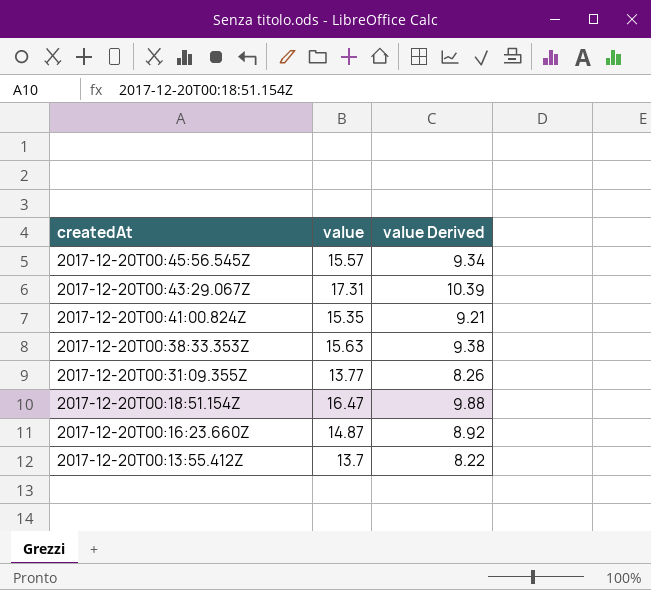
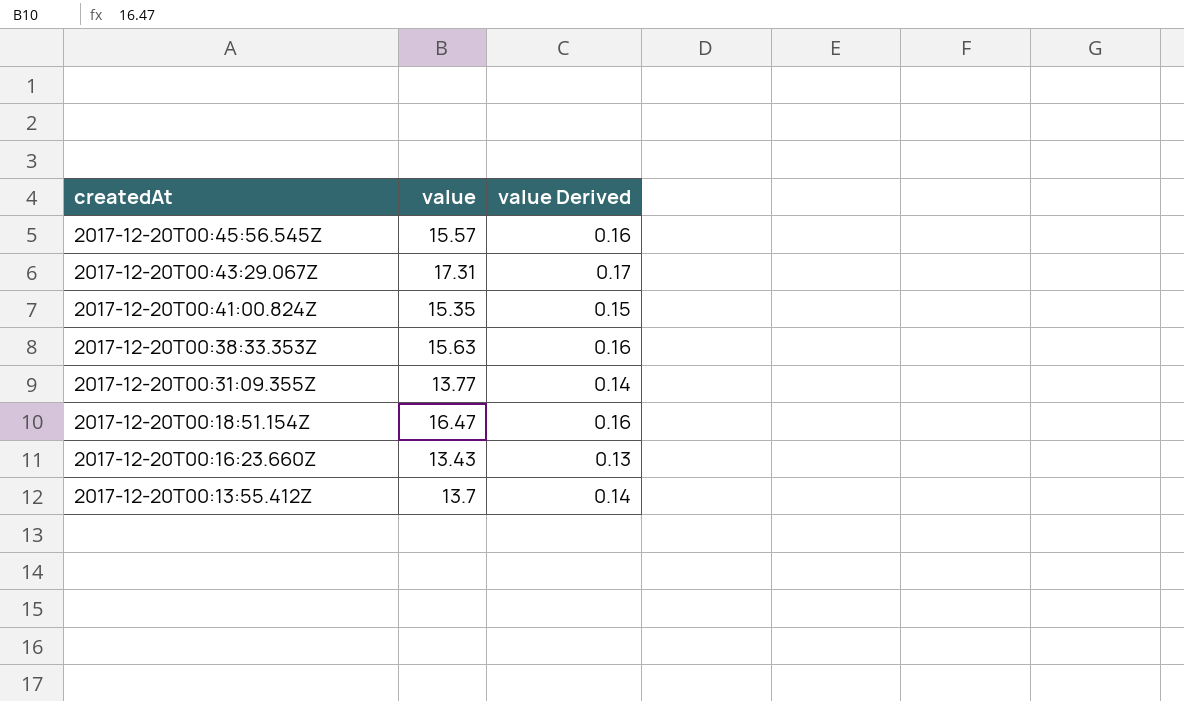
column value Derived | formula: [value] * 0.6 -> [value] * 0.01
2017-12-20T00:16:23.660Z | value: 14.87 -> 13.43

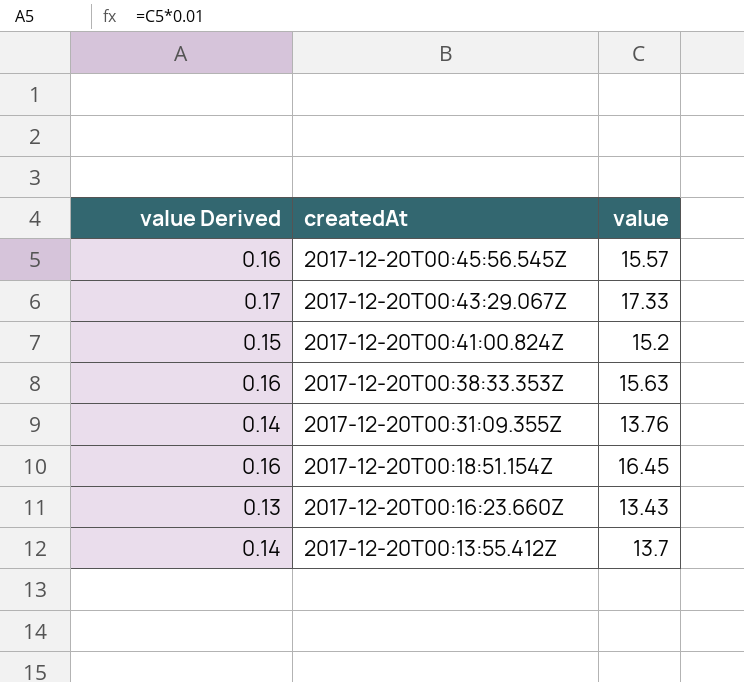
column value Derived | position: 3 -> 1
2017-12-20T00:43:29.067Z | value: 17.31 -> 17.33
2017-12-20T00:41:00.824Z | value: 15.35 -> 15.2
2017-12-20T00:31:09.355Z | value: 13.77 -> 13.76
2017-12-20T00:18:51.154Z | value: 16.47 -> 16.45

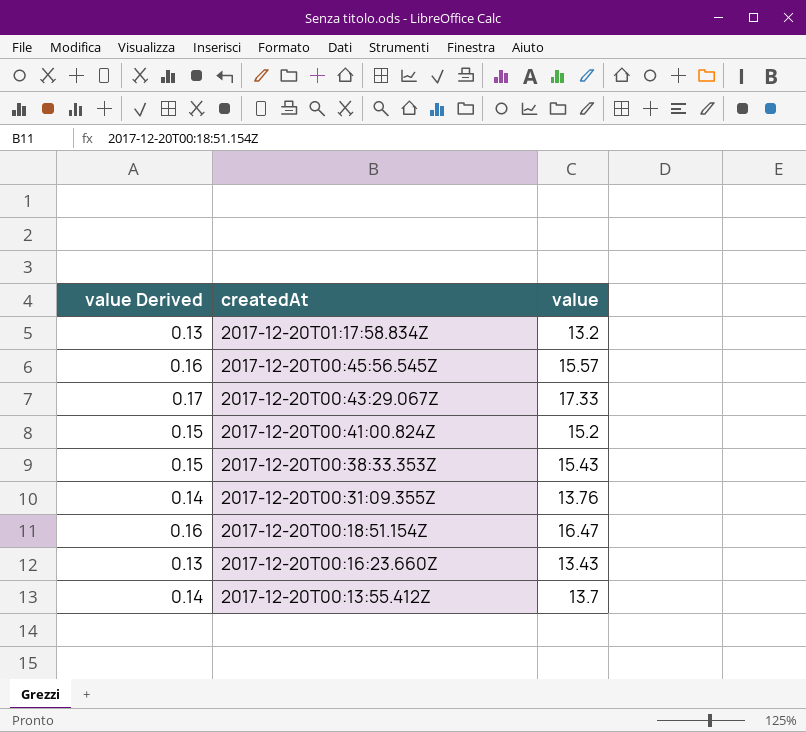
row 2017-12-20T01:17:58.834Z: none -> 0.13 | 13.2
2017-12-20T00:38:33.353Z | value Derived: 0.16 -> 0.15
2017-12-20T00:38:33.353Z | value: 15.63 -> 15.43
2017-12-20T00:18:51.154Z | value: 16.45 -> 16.47

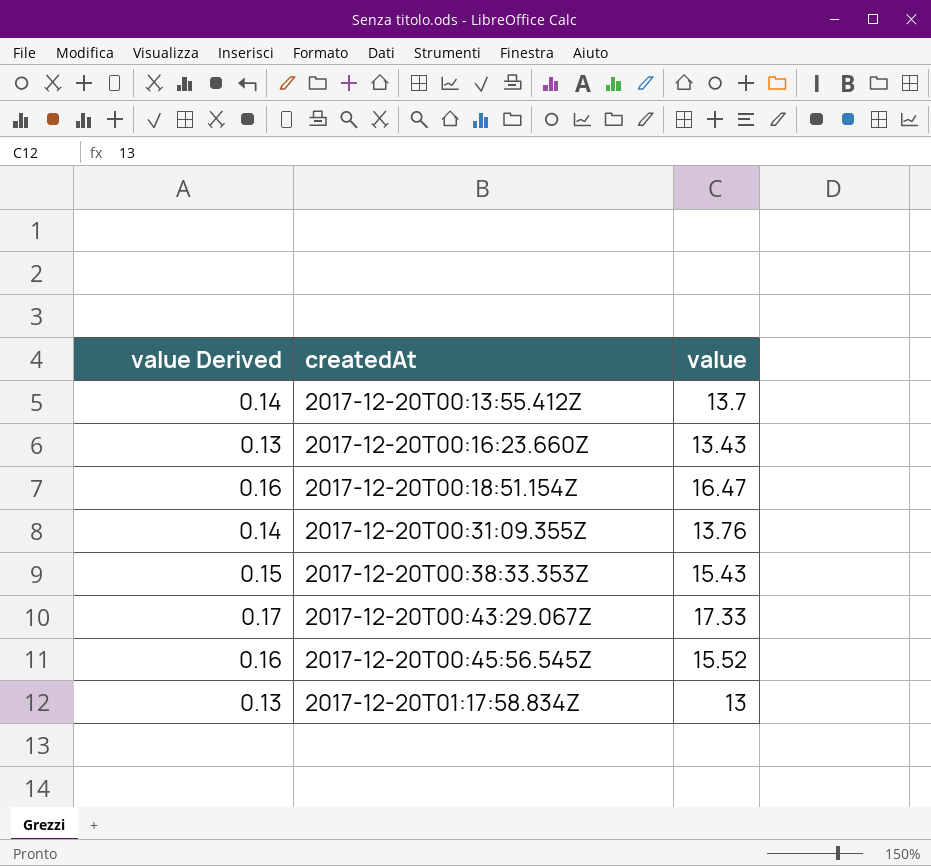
row order: createdAt descending -> createdAt ascending
row 2017-12-20T00:41:00.824Z: 0.15 | 15.2 -> none
2017-12-20T00:45:56.545Z | value: 15.57 -> 15.52
2017-12-20T01:17:58.834Z | value: 13.2 -> 13

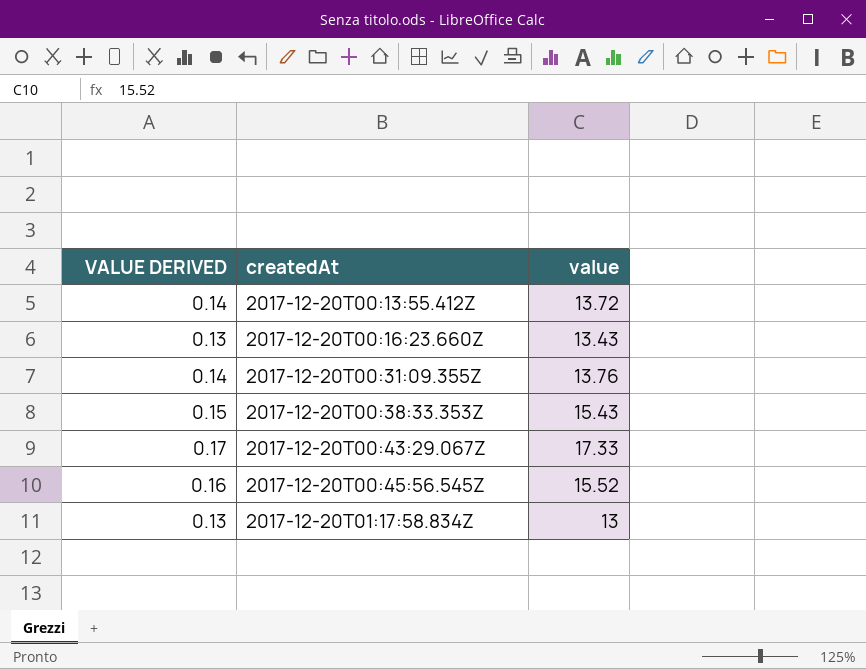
column name: value Derived -> VALUE DERIVED
row 2017-12-20T00:18:51.154Z: 0.16 | 16.47 -> none
2017-12-20T00:13:55.412Z | value: 13.7 -> 13.72

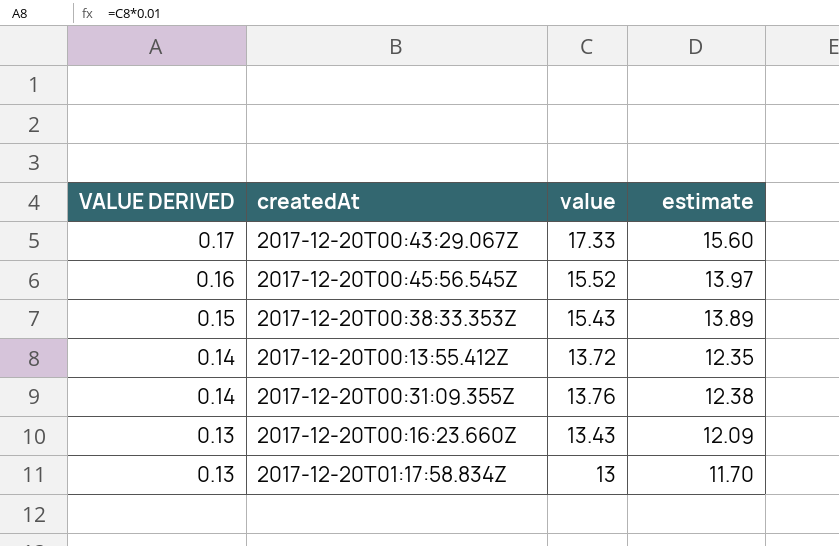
row order: createdAt ascending -> VALUE DERIVED descending
column estimate | formula: none -> [value] * 0.9

